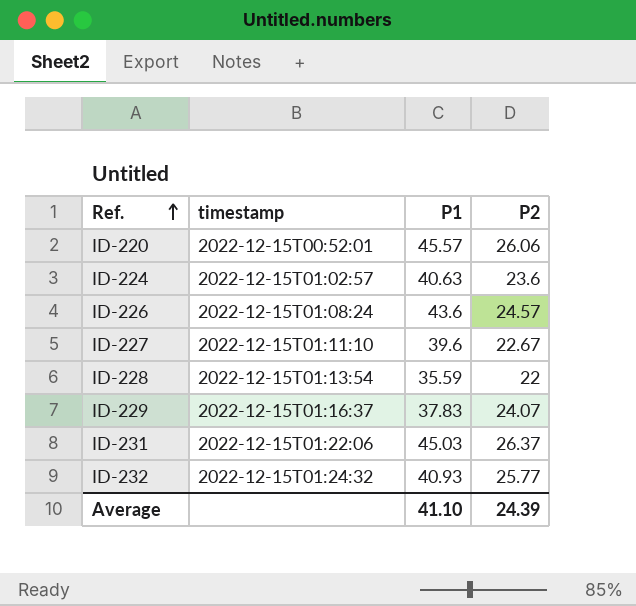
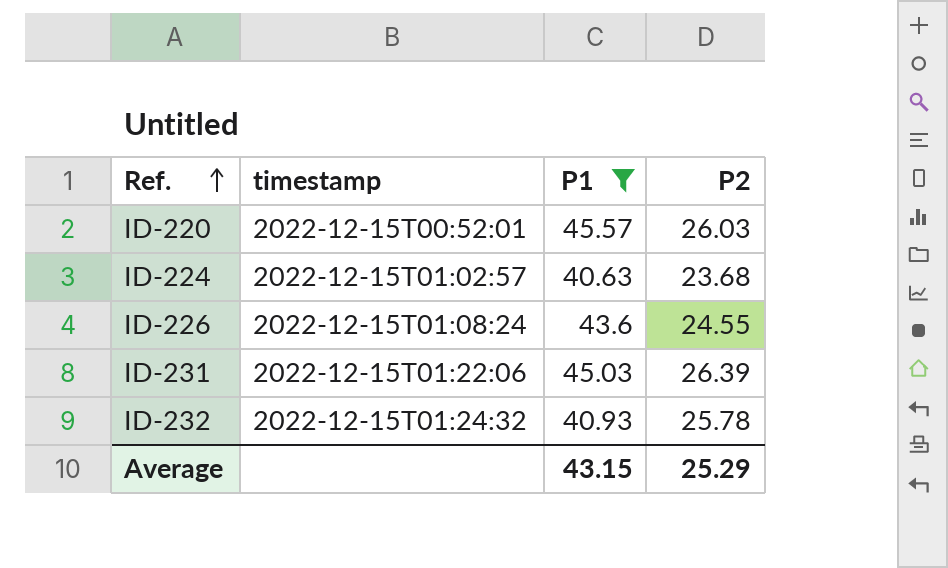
filter: none -> P1 >= 40.63
ID-220 | P2: 26.06 -> 26.03
ID-224 | P2: 23.6 -> 23.68
ID-226 | P2: 24.57 -> 24.55
ID-231 | P2: 26.37 -> 26.39
ID-232 | P2: 25.77 -> 25.78
Average | P1: 41.10 -> 43.15
Average | P2: 24.39 -> 25.29

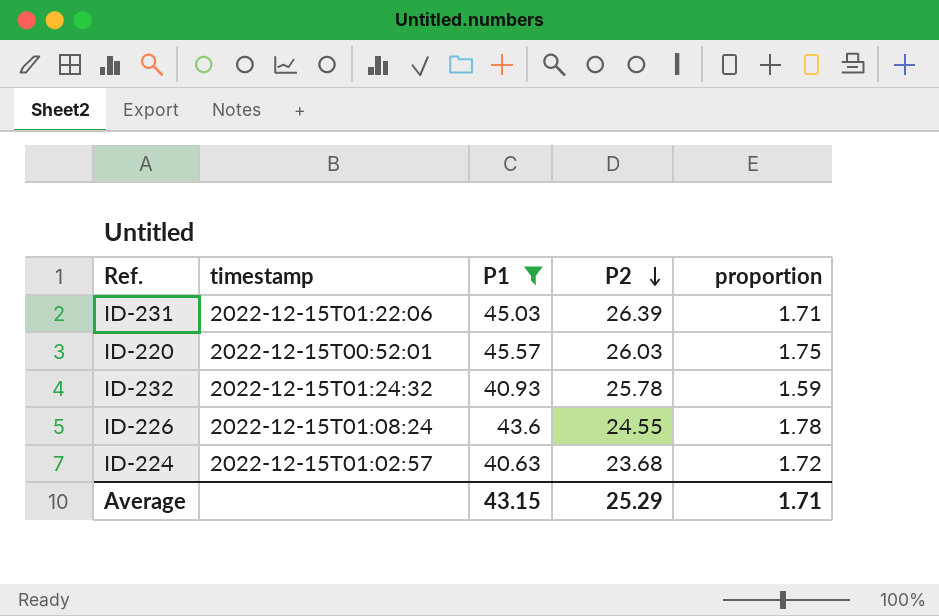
row order: Ref. ascending -> P2 descending
column proportion | formula: none -> [P1] / [P2]

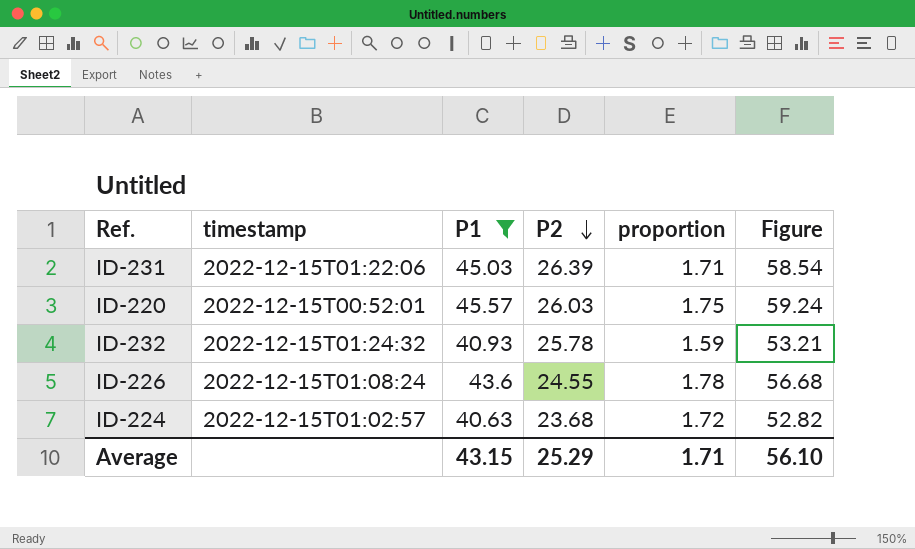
column Figure | formula: none -> [P1] * 1.3

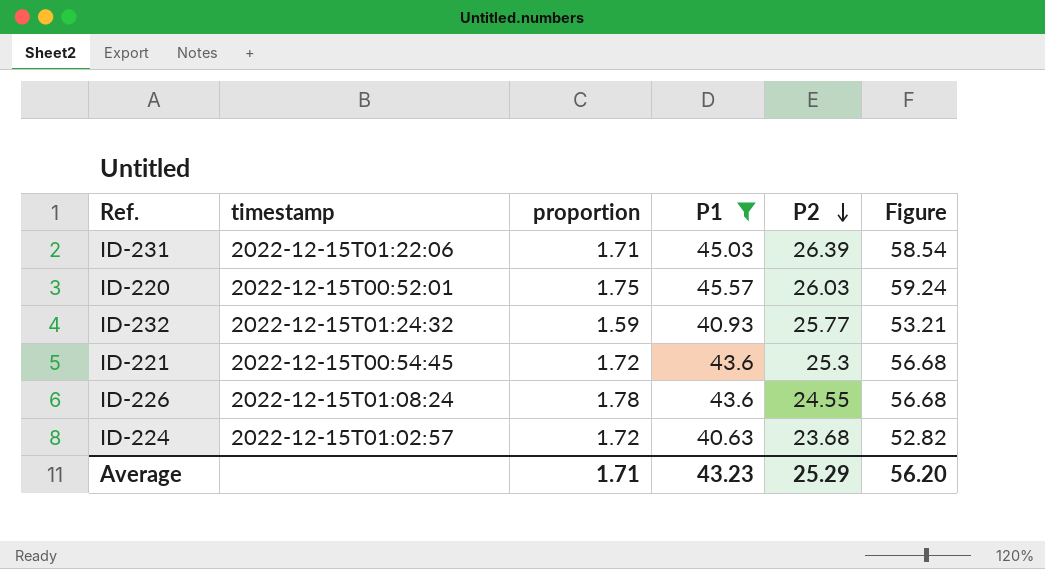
column proportion | position: 5 -> 3
ID-232 | P2: 25.78 -> 25.77
row ID-221: none -> 2022-12-15T00:54:45 | 1.72 | 43.6 | 25.3 | 56.68
Average | P1: 43.15 -> 43.23
Average | Figure: 56.10 -> 56.20

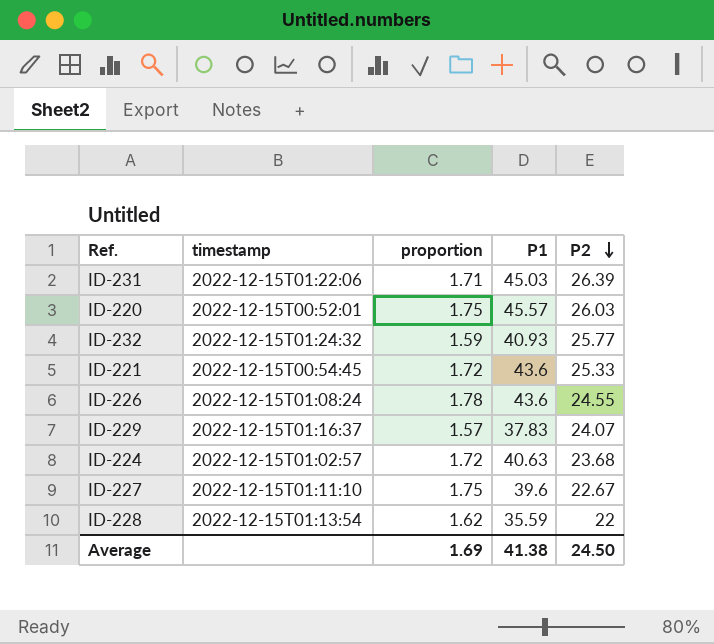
filter: P1 >= 40.63 -> none
column Figure | formula: [P1] * 1.3 -> none
ID-221 | P2: 25.3 -> 25.33
Average | proportion: 1.71 -> 1.69
Average | P1: 43.23 -> 41.38
Average | P2: 25.29 -> 24.50

